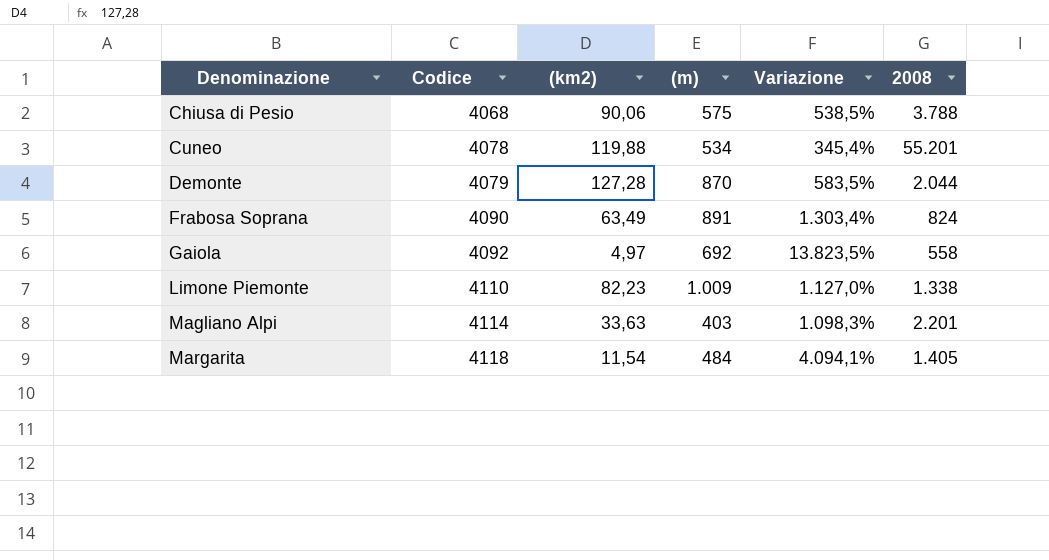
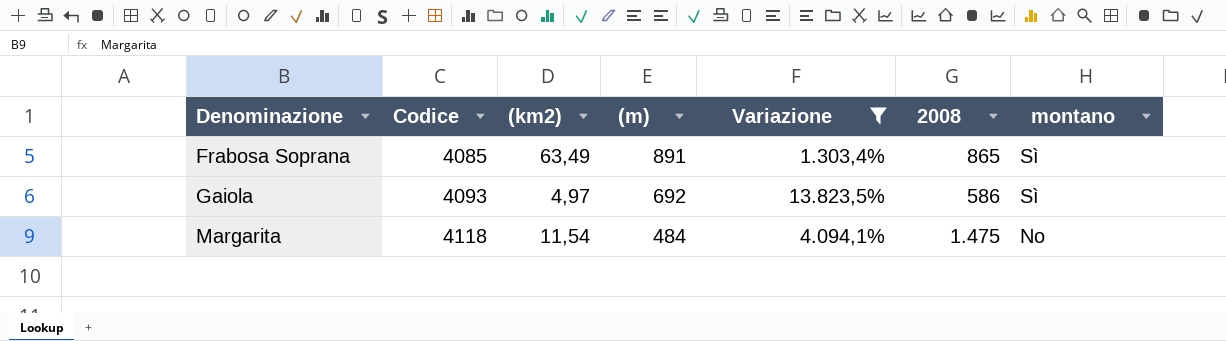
filter: none -> Variazione >= 1.303,4%
column montano | position: none -> 7
Frabosa Soprana | Codice: 4090 -> 4085
Frabosa Soprana | 2008: 824 -> 865
Gaiola | Codice: 4092 -> 4093
Gaiola | 2008: 558 -> 586
Margarita | 2008: 1.405 -> 1.475

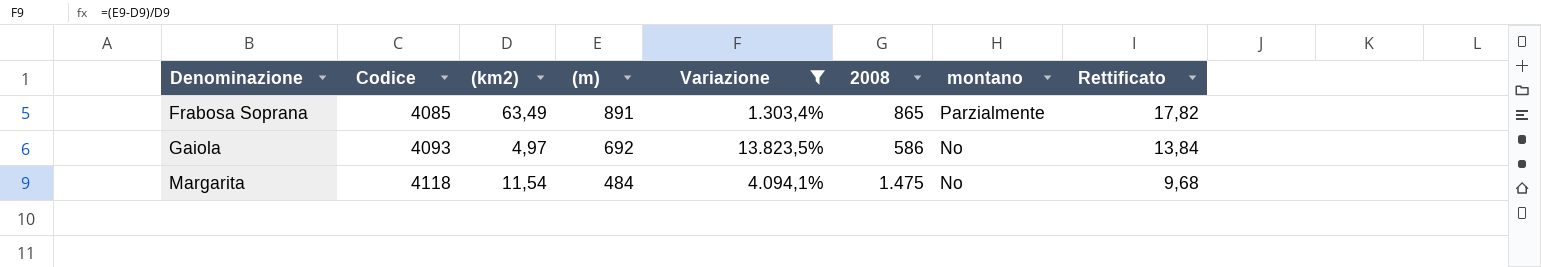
column Rettificato | formula: none -> [(m)] * 0,02
Frabosa Soprana | montano: Sì -> Parzialmente
Gaiola | montano: Sì -> No

